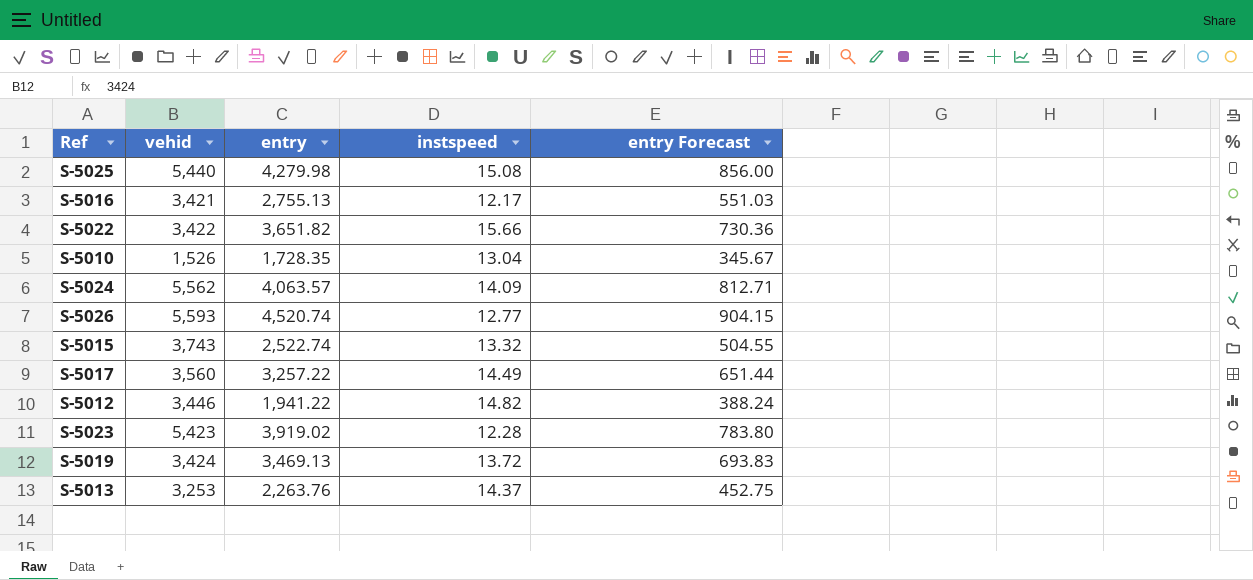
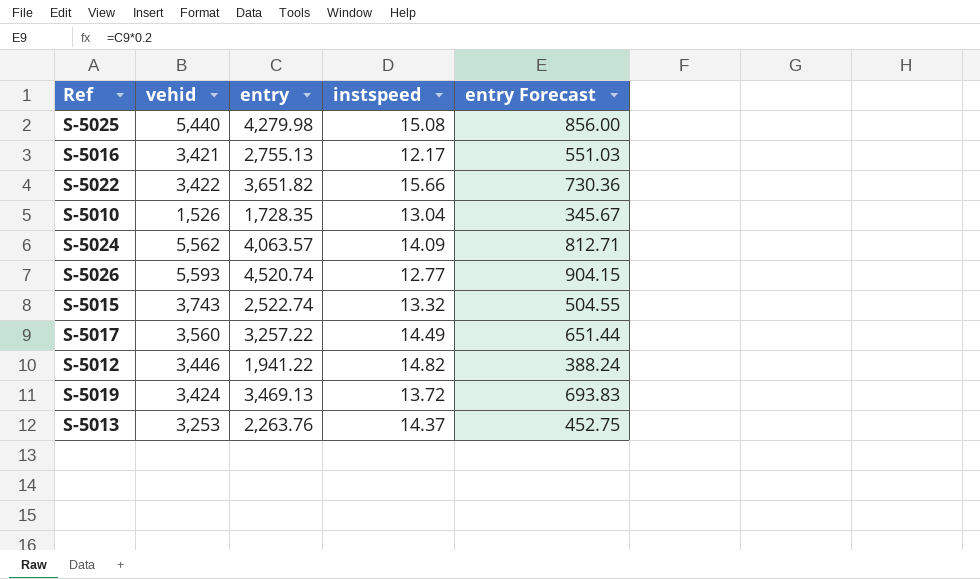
row S-5023: 5,423 | 3,919.02 | 12.28 | 783.80 -> none

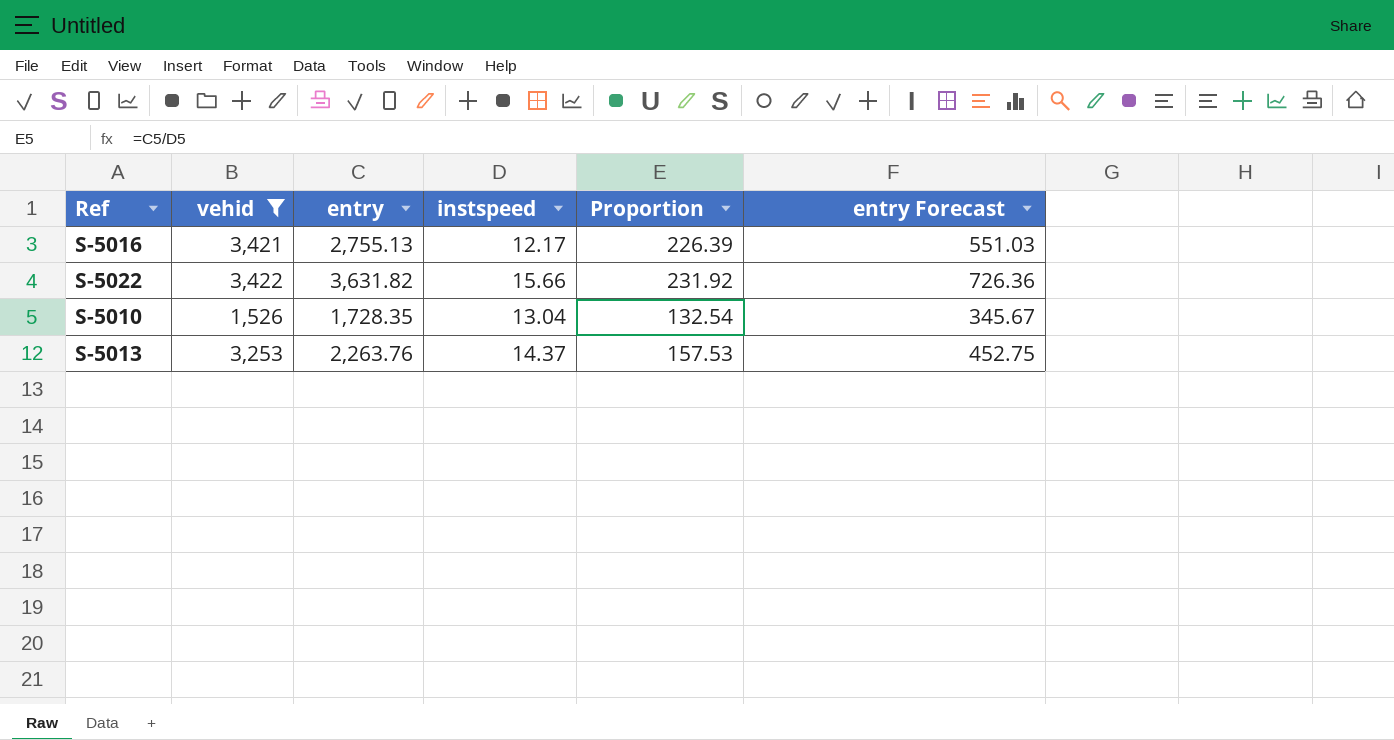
filter: none -> vehid <= 3,422
column Proportion | formula: none -> [entry] / [instspeed]
S-5022 | entry: 3,651.82 -> 3,631.82
S-5022 | entry Forecast: 730.36 -> 726.36

